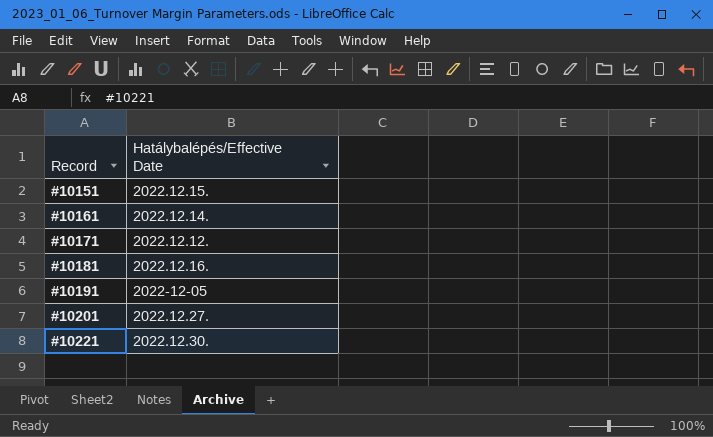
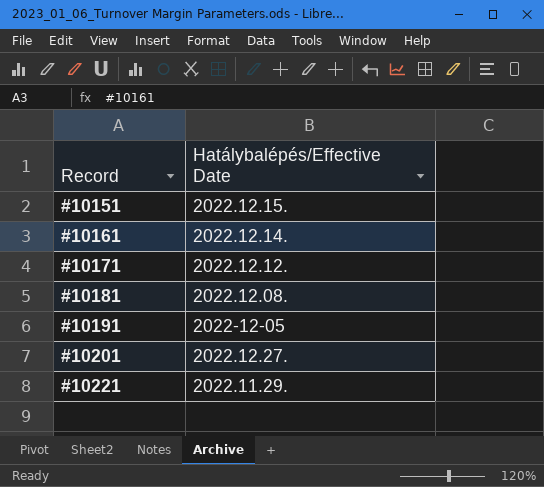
#10181 | Hatálybalépés/Effective Date: 2022.12.16. -> 2022.12.08.
#10221 | Hatálybalépés/Effective Date: 2022.12.30. -> 2022.11.29.

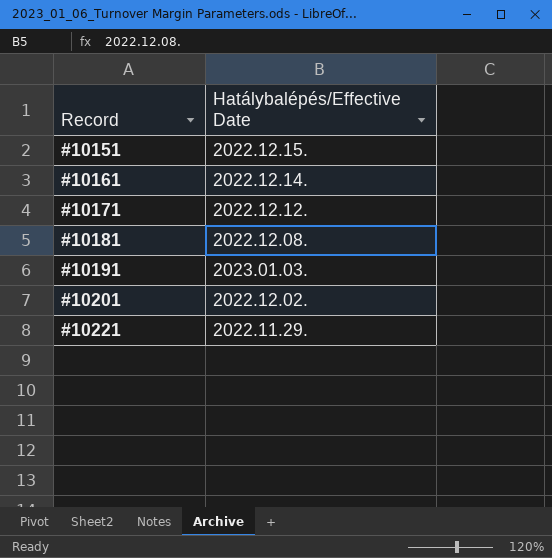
#10191 | Hatálybalépés/Effective Date: 2022-12-05 -> 2023.01.03.
#10201 | Hatálybalépés/Effective Date: 2022.12.27. -> 2022.12.02.

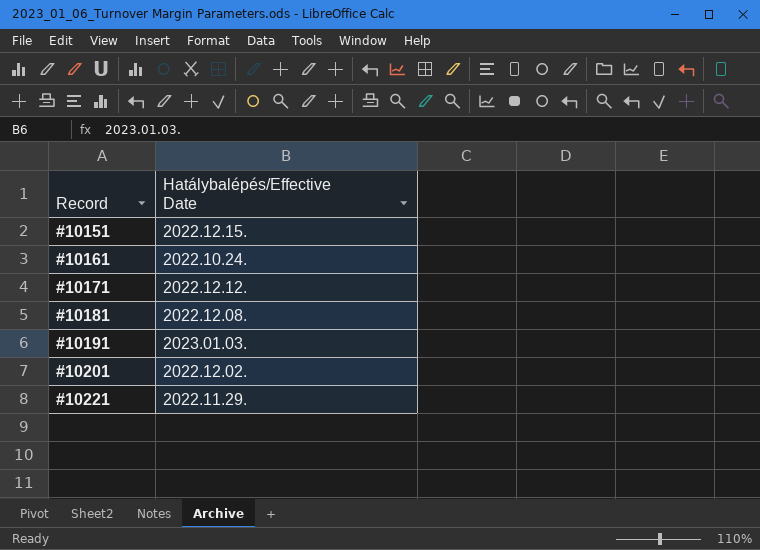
#10161 | Hatálybalépés/Effective Date: 2022.12.14. -> 2022.10.24.

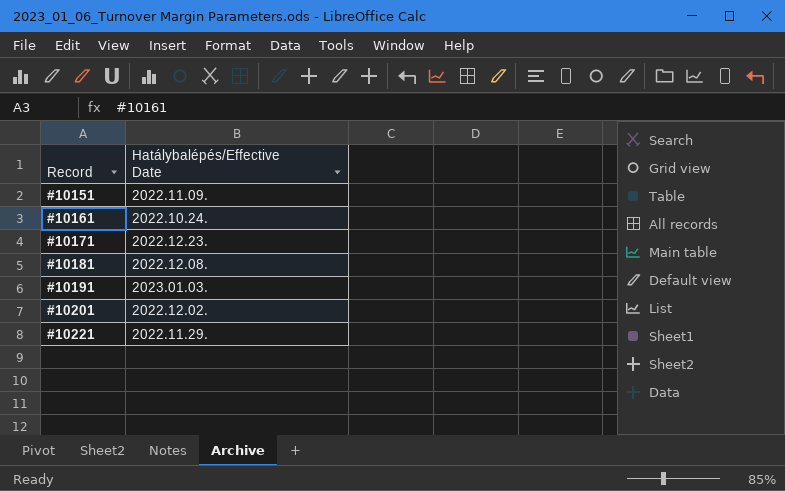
#10151 | Hatálybalépés/Effective Date: 2022.12.15. -> 2022.11.09.
#10171 | Hatálybalépés/Effective Date: 2022.12.12. -> 2022.12.23.

